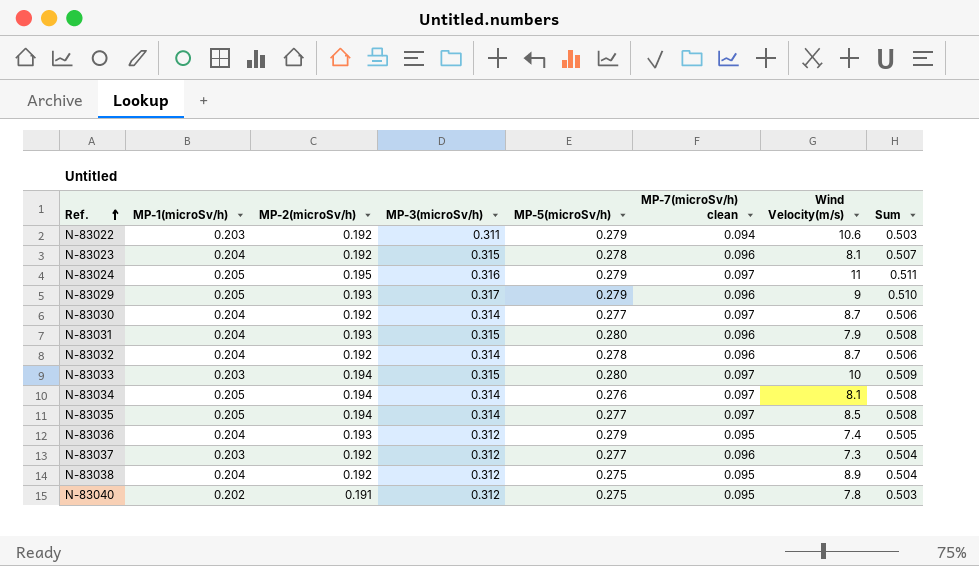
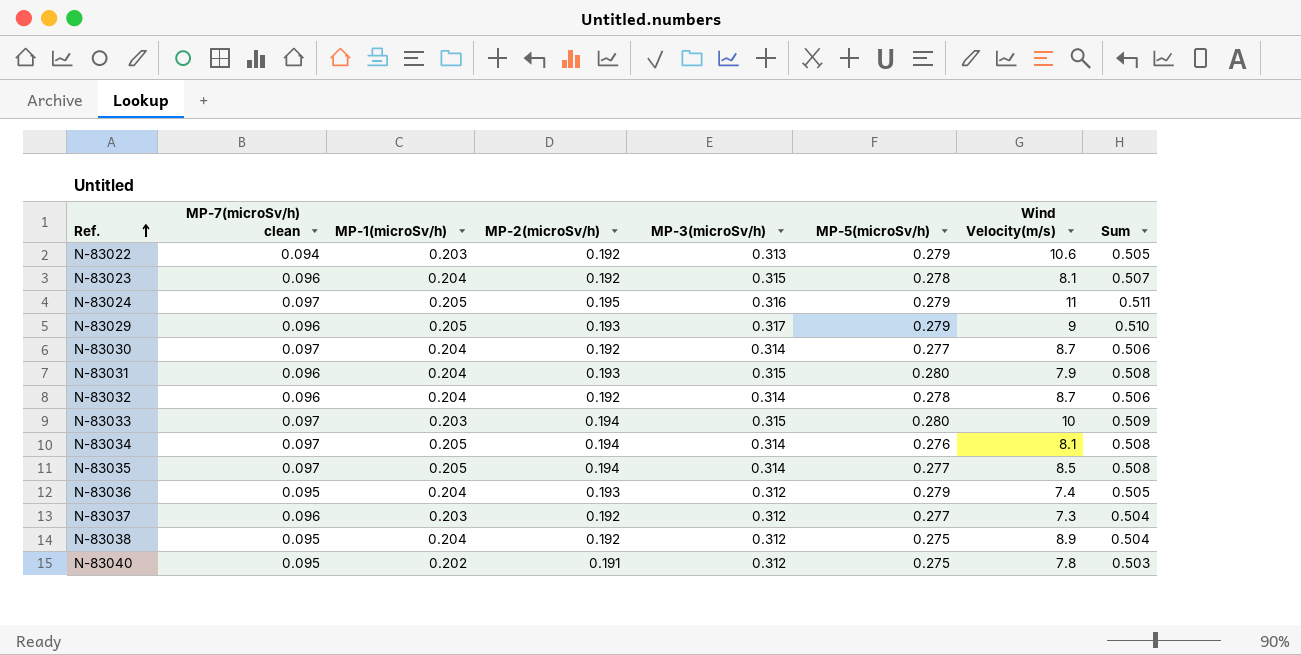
column MP-7(microSv/h) clean | position: 6 -> 2
N-83022 | MP-3(microSv/h): 0.311 -> 0.313
N-83022 | Sum: 0.503 -> 0.505

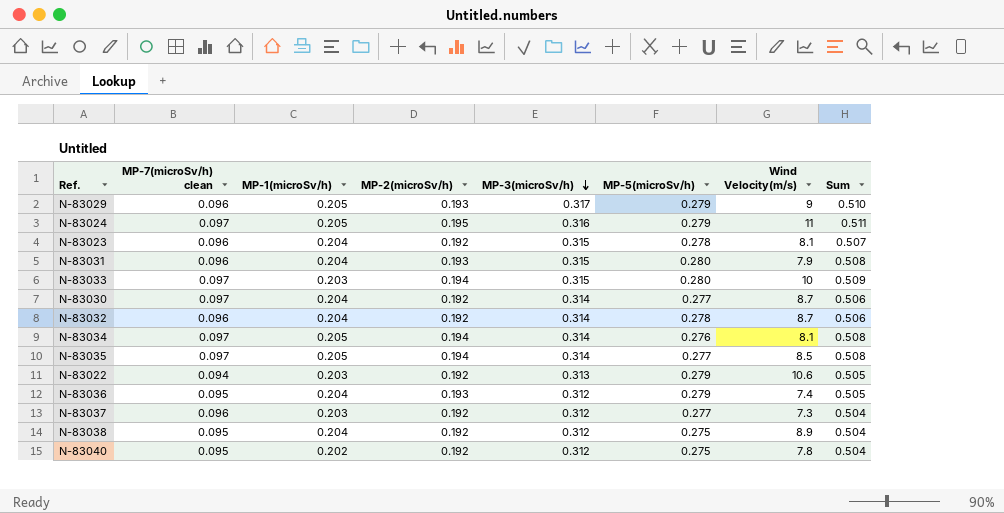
row order: Ref. ascending -> MP-3(microSv/h) descending
N-83040 | MP-2(microSv/h): 0.191 -> 0.192
N-83040 | Sum: 0.503 -> 0.504

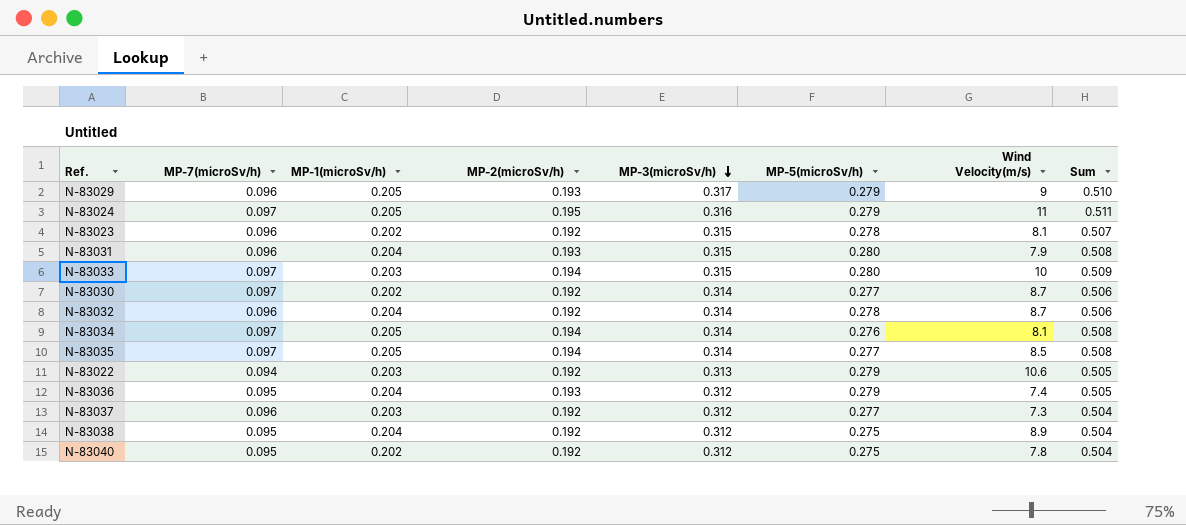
column name: MP-7(microSv/h) clean -> MP-7(microSv/h)
N-83023 | MP-1(microSv/h): 0.204 -> 0.202
N-83030 | MP-1(microSv/h): 0.204 -> 0.202

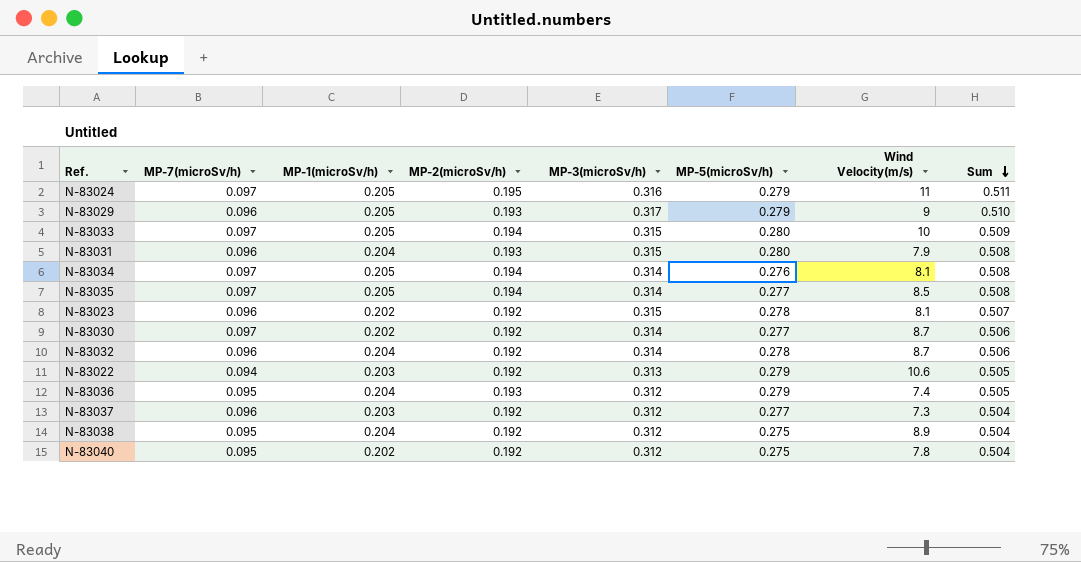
row order: MP-3(microSv/h) descending -> Sum descending
N-83033 | MP-1(microSv/h): 0.203 -> 0.205

